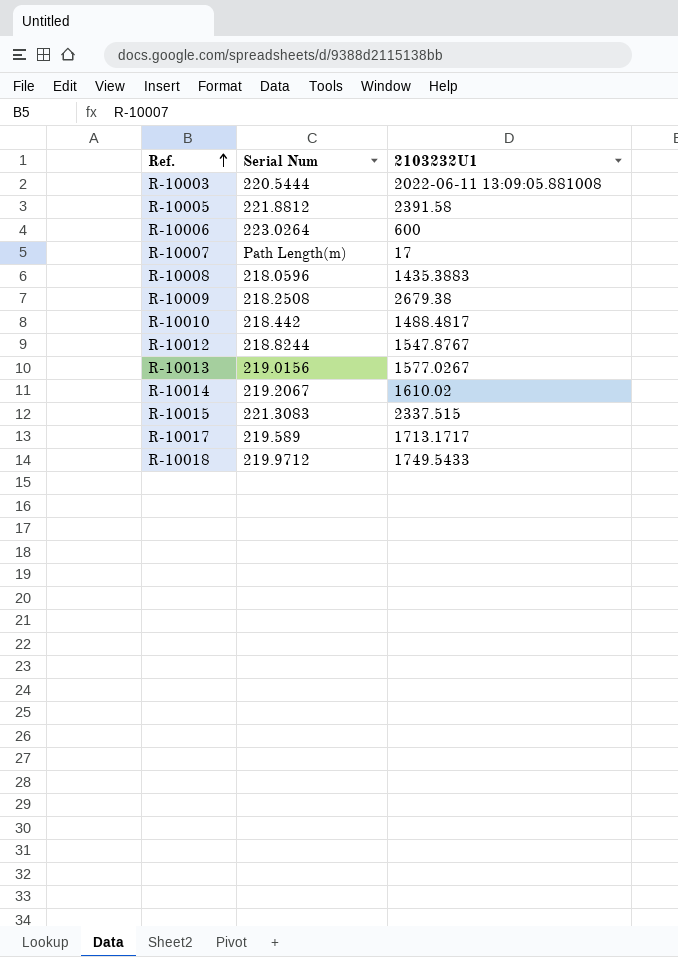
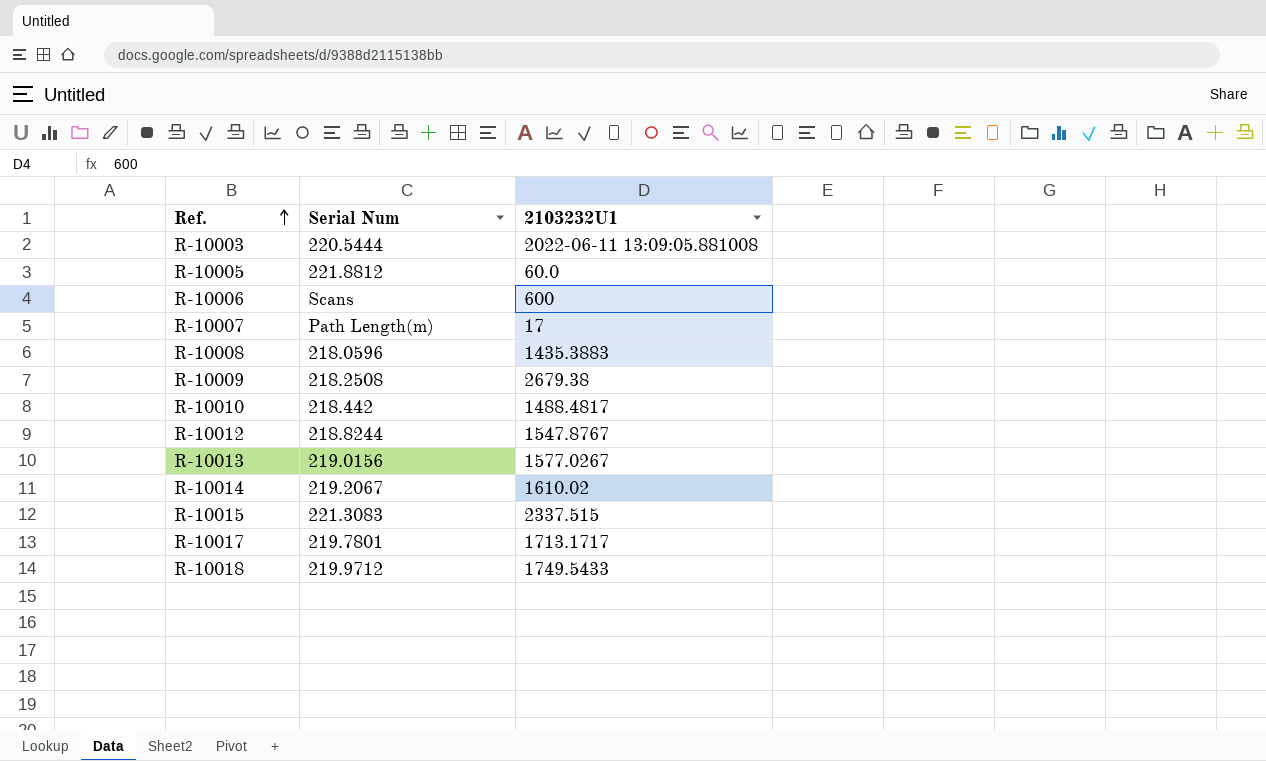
R-10005 | 2103232U1: 2391.58 -> 60.0
R-10006 | Serial Num: 223.0264 -> Scans
R-10017 | Serial Num: 219.589 -> 219.7801

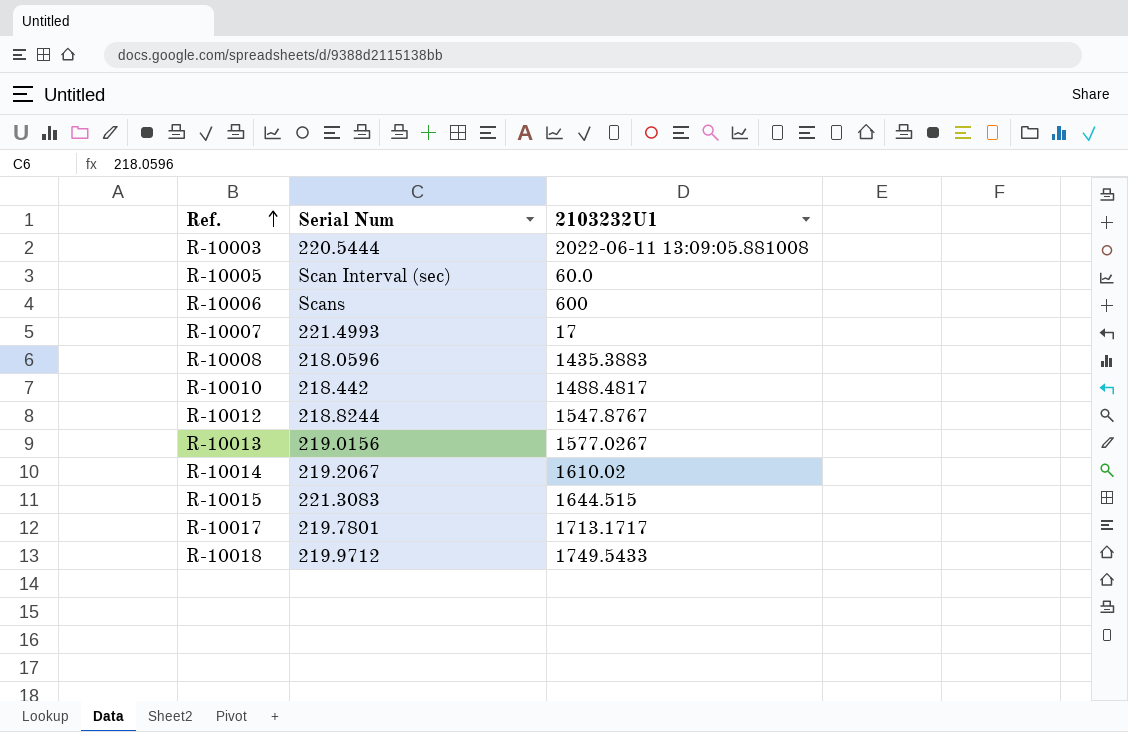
row R-10009: 218.2508 | 2679.38 -> none
R-10005 | Serial Num: 221.8812 -> Scan Interval (sec)
R-10007 | Serial Num: Path Length(m) -> 221.4993
R-10015 | 2103232U1: 2337.515 -> 1644.515

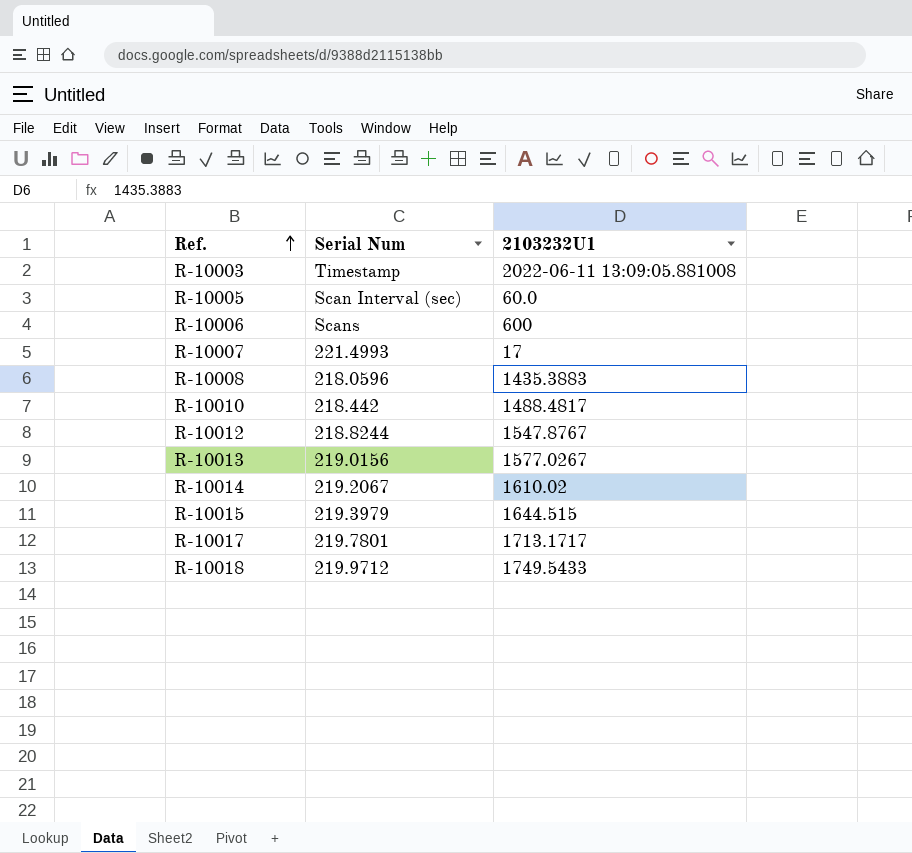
R-10003 | Serial Num: 220.5444 -> Timestamp
R-10015 | Serial Num: 221.3083 -> 219.3979

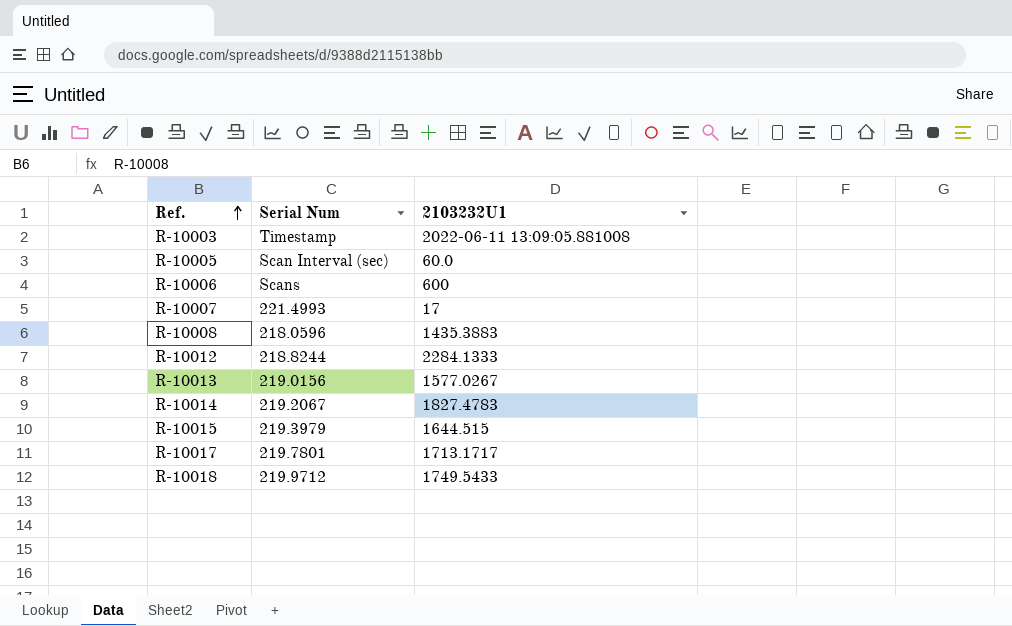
row R-10010: 218.442 | 1488.4817 -> none
R-10012 | 2103232U1: 1547.8767 -> 2284.1333
R-10014 | 2103232U1: 1610.02 -> 1827.4783

